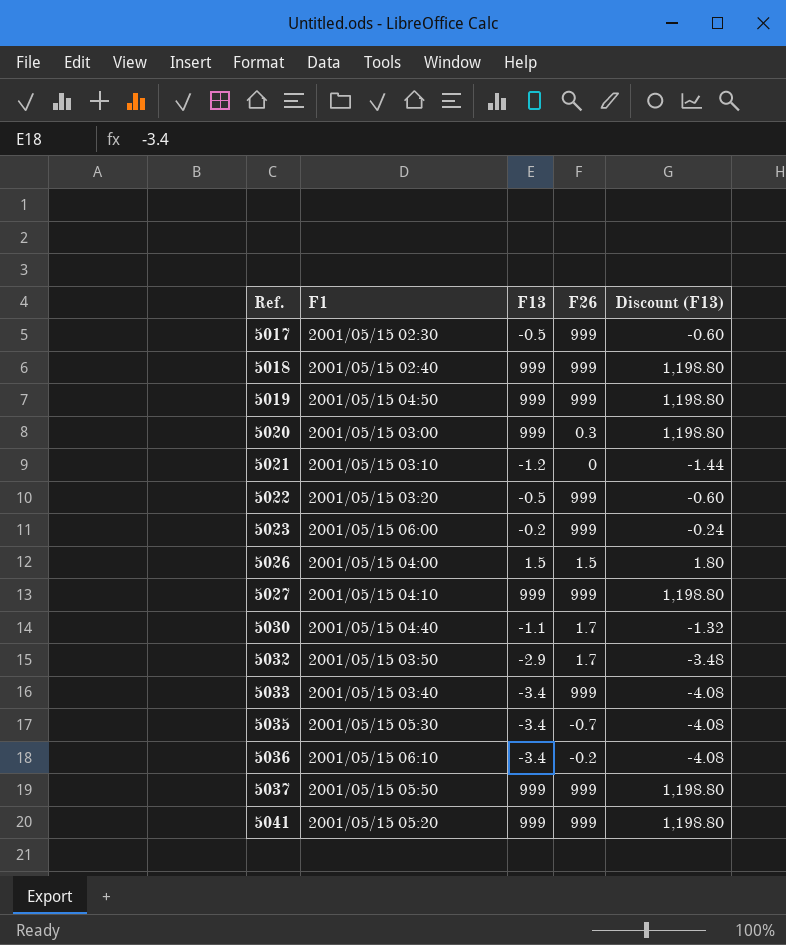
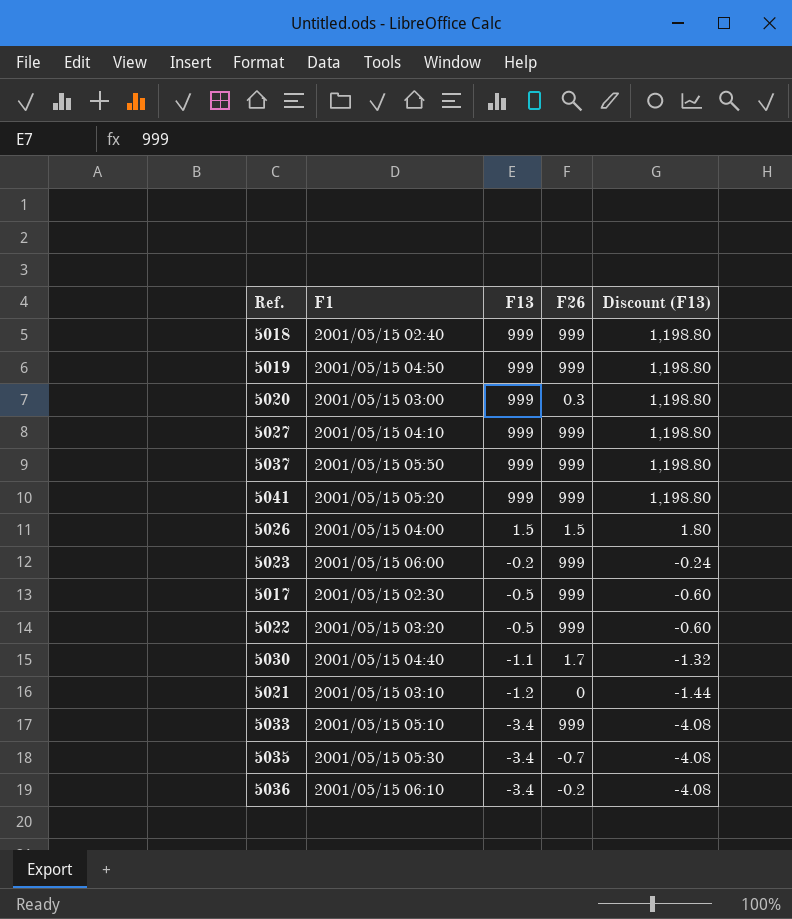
row order: Ref. ascending -> F13 descending
row 5032: 2001/05/15 03:50 | -2.9 | 1.7 | -3.48 -> none
5033 | F1: 2001/05/15 03:40 -> 2001/05/15 05:10

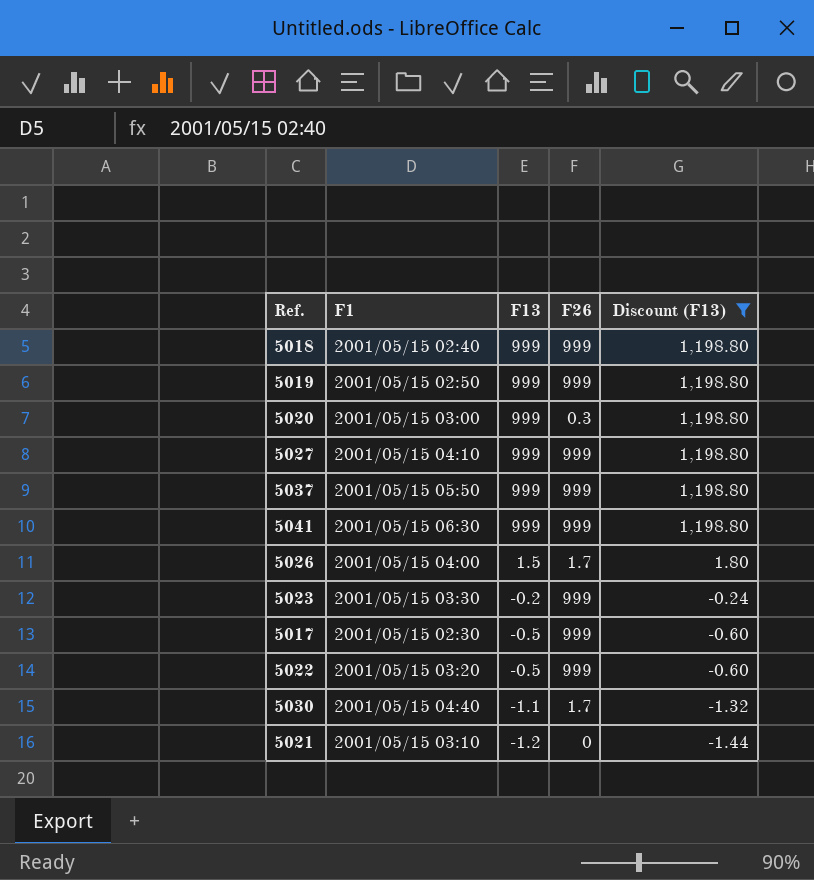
filter: none -> Discount (F13) != -4.08
5019 | F1: 2001/05/15 04:50 -> 2001/05/15 02:50
5041 | F1: 2001/05/15 05:20 -> 2001/05/15 06:30
5026 | F26: 1.5 -> 1.7
5023 | F1: 2001/05/15 06:00 -> 2001/05/15 03:30

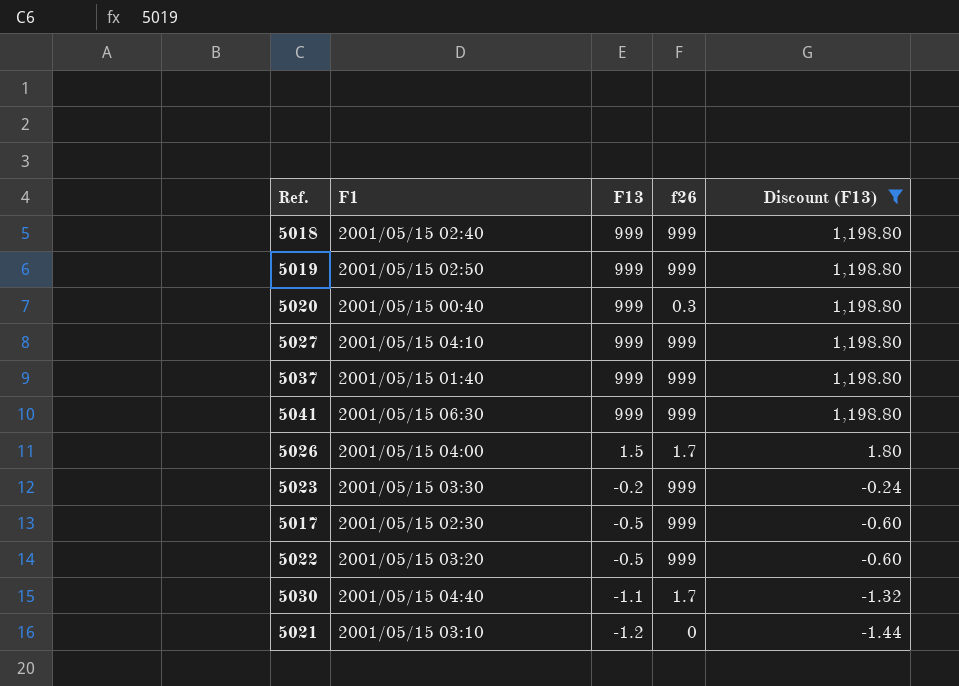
column name: F26 -> f26
5020 | F1: 2001/05/15 03:00 -> 2001/05/15 00:40
5037 | F1: 2001/05/15 05:50 -> 2001/05/15 01:40

